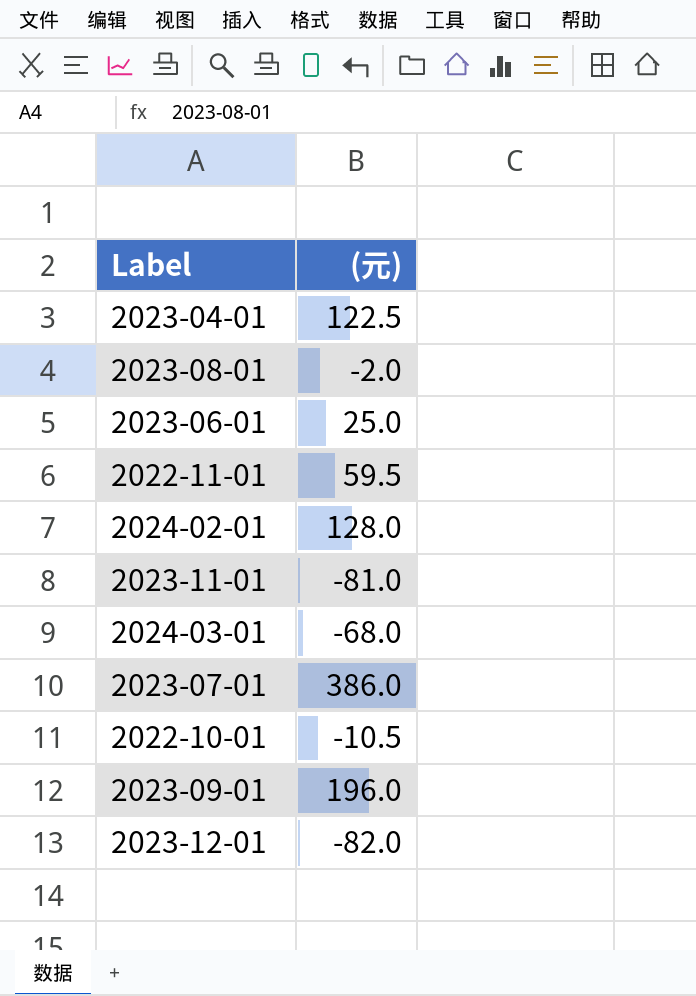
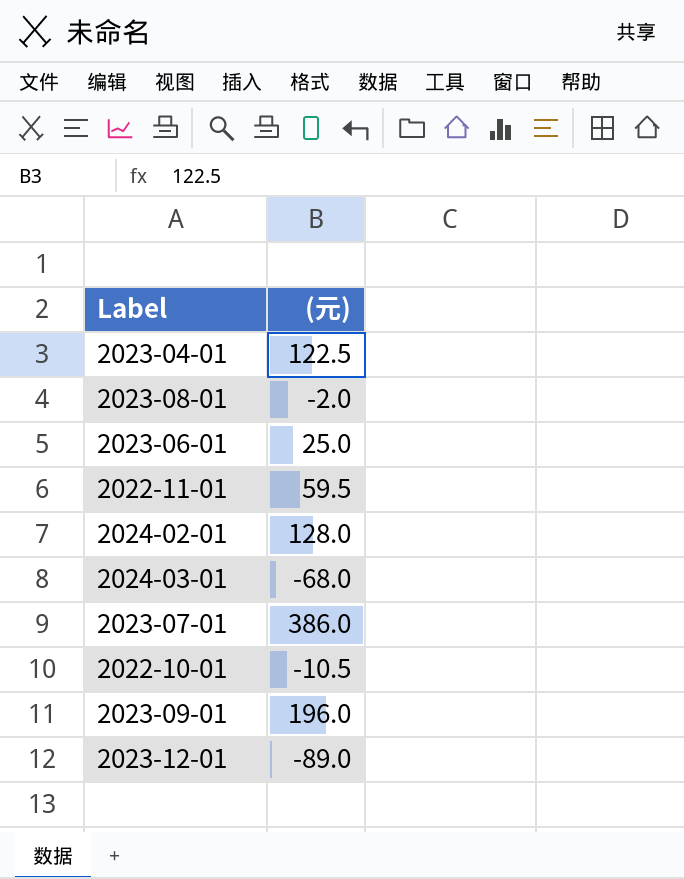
row 2023-11-01: -81.0 -> none
2023-12-01 | (元): -82.0 -> -89.0

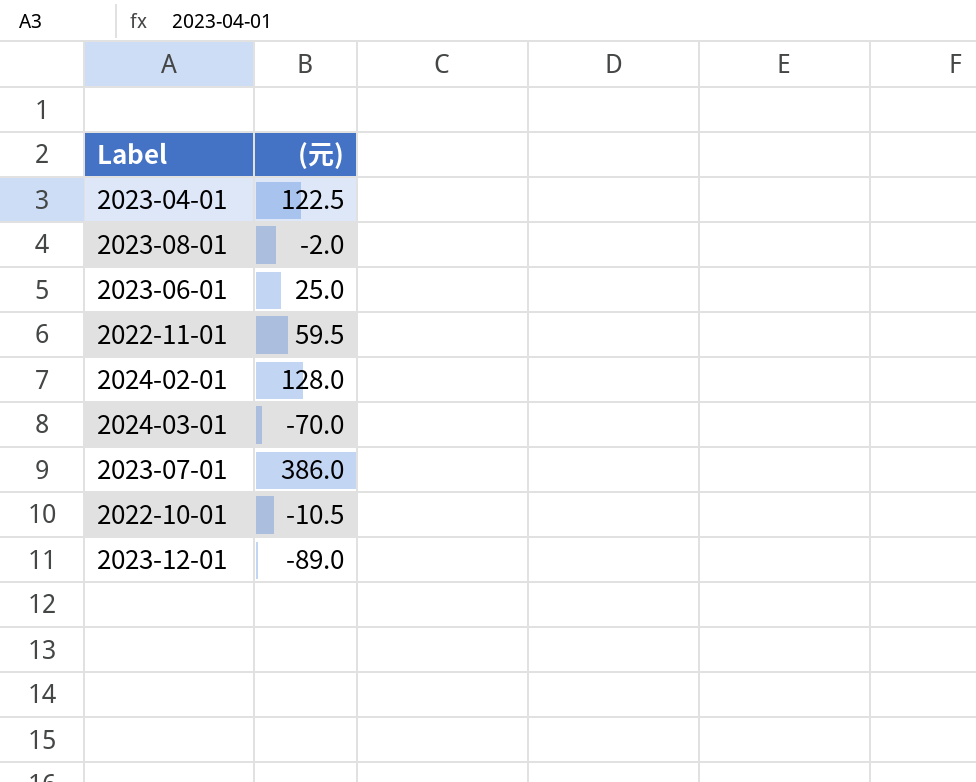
row 2023-09-01: 196.0 -> none
2024-03-01 | (元): -68.0 -> -70.0

